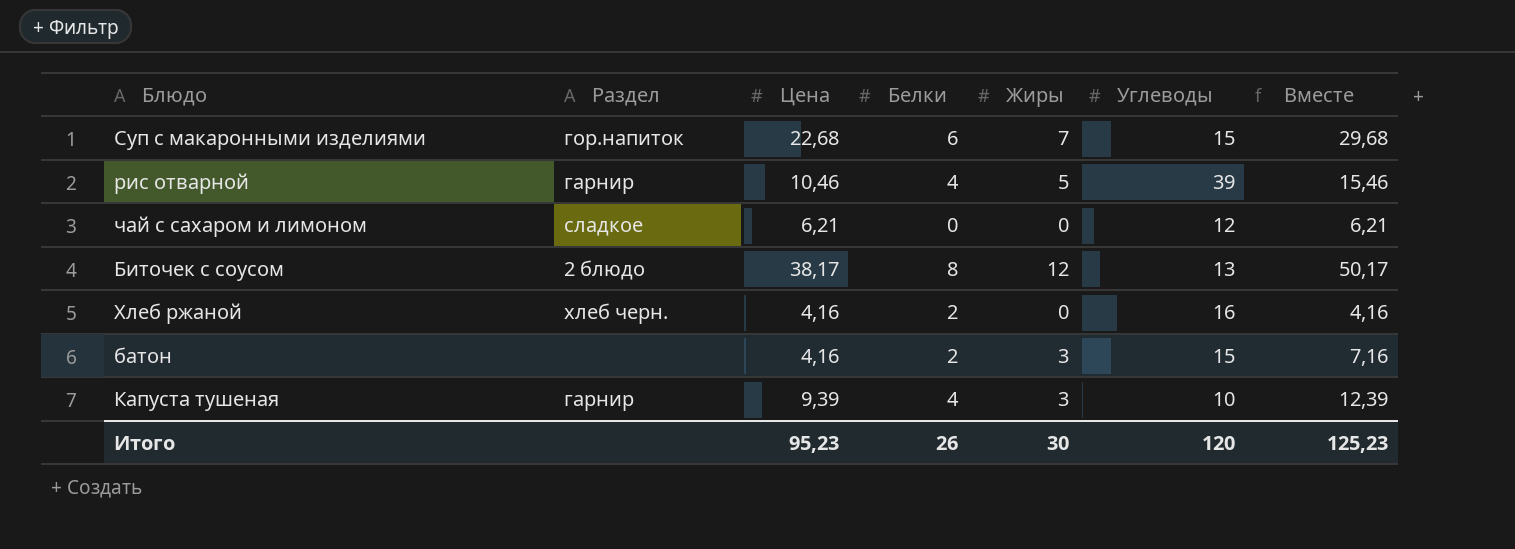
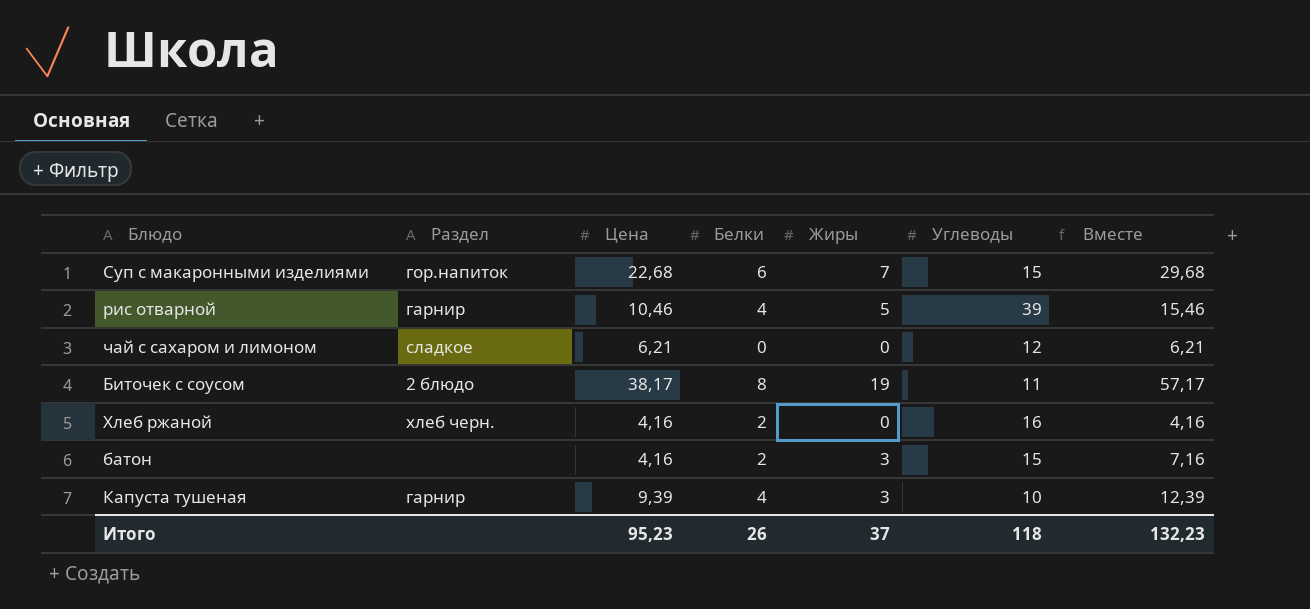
Биточек с соусом | Жиры: 12 -> 19
Биточек с соусом | Углеводы: 13 -> 11
Биточек с соусом | Вместе: 50,17 -> 57,17
Итого | Жиры: 30 -> 37
Итого | Углеводы: 120 -> 118
Итого | Вместе: 125,23 -> 132,23

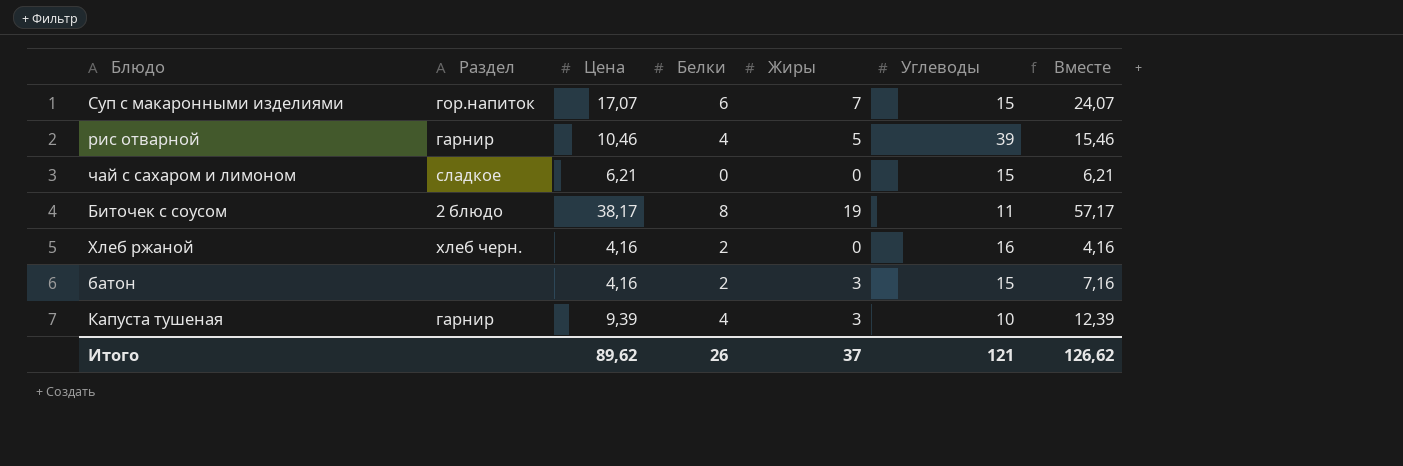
Суп с макаронными изделиями | Цена: 22,68 -> 17,07
Суп с макаронными изделиями | Вместе: 29,68 -> 24,07
чай с сахаром и лимоном | Углеводы: 12 -> 15
Итого | Цена: 95,23 -> 89,62
Итого | Углеводы: 118 -> 121
Итого | Вместе: 132,23 -> 126,62

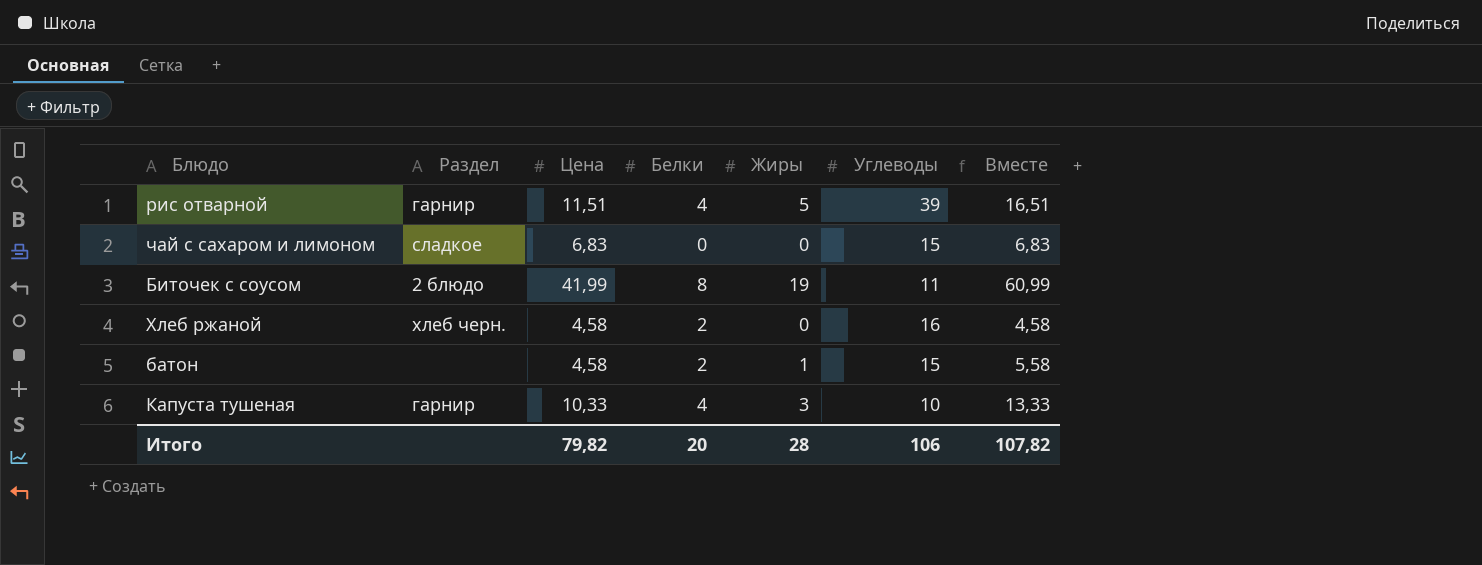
row Суп с макаронными изделиями: гор.напиток | 17,07 | 6 | 7 | 15 | 24,07 -> none
рис отварной | Цена: 10,46 -> 11,51
рис отварной | Вместе: 15,46 -> 16,51
чай с сахаром и лимоном | Цена: 6,21 -> 6,83
чай с сахаром и лимоном | Вместе: 6,21 -> 6,83
Биточек с соусом | Цена: 38,17 -> 41,99
Биточек с соусом | Вместе: 57,17 -> 60,99
Хлеб ржаной | Цена: 4,16 -> 4,58
Хлеб ржаной | Вместе: 4,16 -> 4,58
батон | Цена: 4,16 -> 4,58
батон | Жиры: 3 -> 1
батон | Вместе: 7,16 -> 5,58
Капуста тушеная | Цена: 9,39 -> 10,33
Капуста тушеная | Вместе: 12,39 -> 13,33
Итого | Цена: 89,62 -> 79,82
Итого | Белки: 26 -> 20
Итого | Жиры: 37 -> 28
Итого | Углеводы: 121 -> 106
Итого | Вместе: 126,62 -> 107,82

